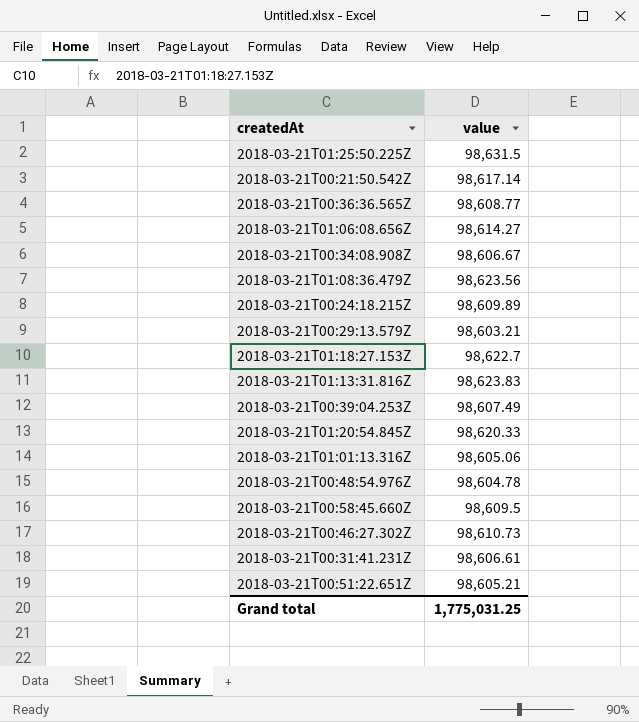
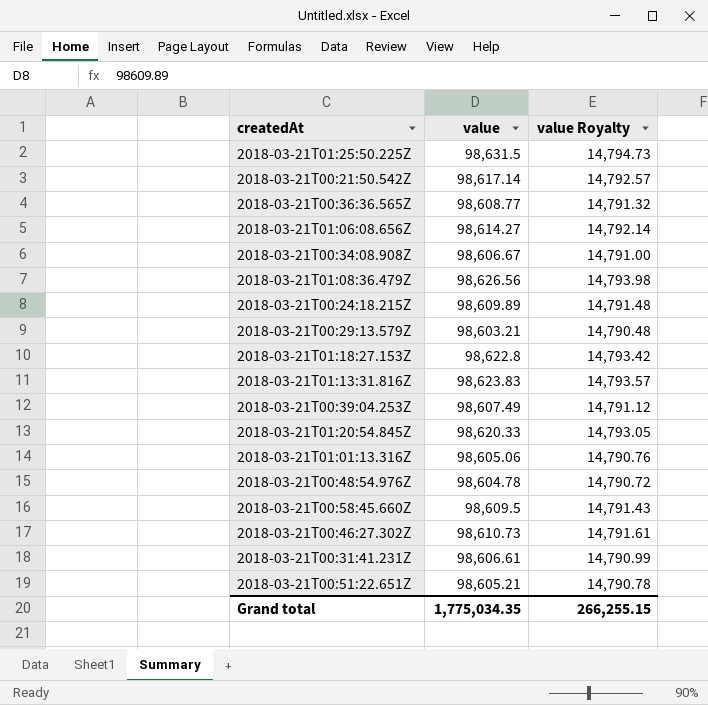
column value Royalty | formula: none -> [value] * 0.15
2018-03-21T01:08:36.479Z | value: 98,623.56 -> 98,626.56
2018-03-21T01:18:27.153Z | value: 98,622.7 -> 98,622.8
Grand total | value: 1,775,031.25 -> 1,775,034.35

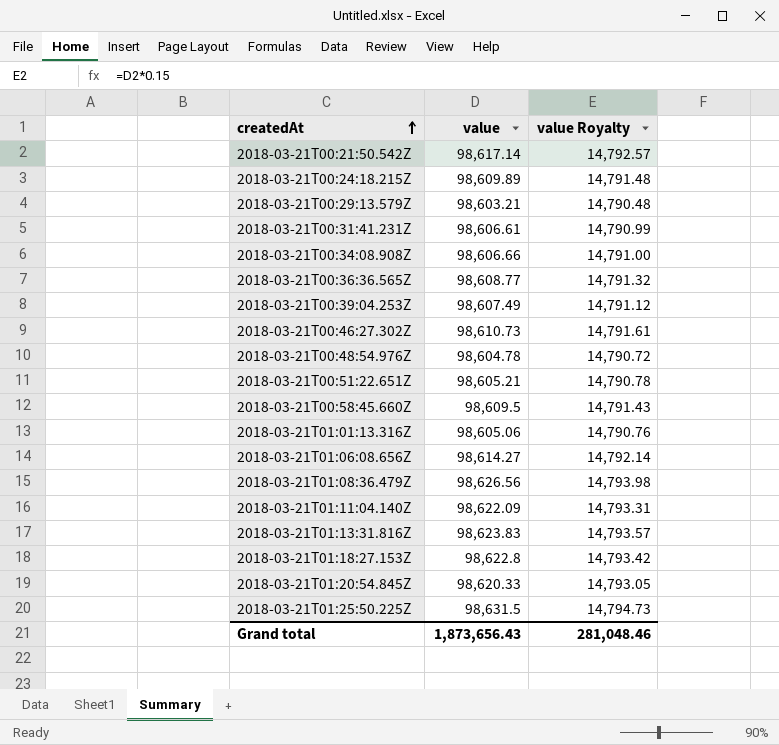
row order: none -> createdAt ascending
2018-03-21T00:34:08.908Z | value: 98,606.67 -> 98,606.66
row 2018-03-21T01:11:04.140Z: none -> 98,622.09 | 14,793.31
Grand total | value: 1,775,034.35 -> 1,873,656.43
Grand total | value Royalty: 266,255.15 -> 281,048.46

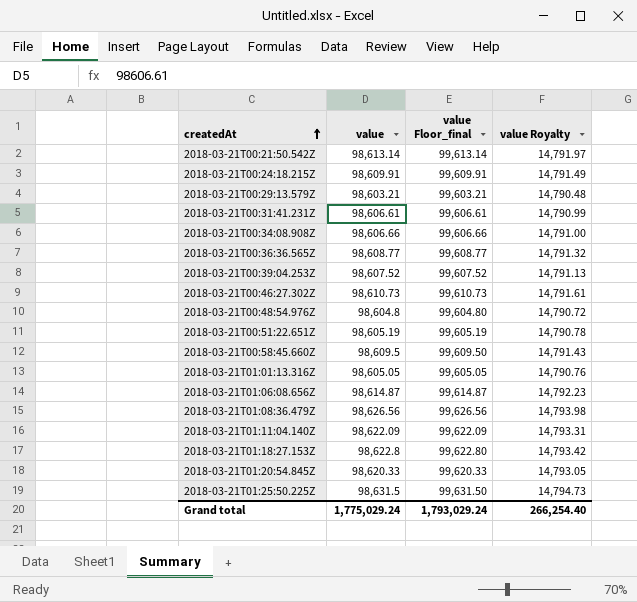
column value Floor_final | formula: none -> [value] + 1000
row 2018-03-21T01:13:31.816Z: 98,623.83 | 14,793.57 -> none
2018-03-21T00:21:50.542Z | value: 98,617.14 -> 98,613.14
2018-03-21T00:21:50.542Z | value Royalty: 14,792.57 -> 14,791.97
2018-03-21T00:24:18.215Z | value: 98,609.89 -> 98,609.91
2018-03-21T00:24:18.215Z | value Royalty: 14,791.48 -> 14,791.49
2018-03-21T00:39:04.253Z | value: 98,607.49 -> 98,607.52
2018-03-21T00:39:04.253Z | value Royalty: 14,791.12 -> 14,791.13
2018-03-21T00:48:54.976Z | value: 98,604.78 -> 98,604.8
2018-03-21T00:51:22.651Z | value: 98,605.21 -> 98,605.19
2018-03-21T01:01:13.316Z | value: 98,605.06 -> 98,605.05
2018-03-21T01:06:08.656Z | value: 98,614.27 -> 98,614.87
2018-03-21T01:06:08.656Z | value Royalty: 14,792.14 -> 14,792.23
Grand total | value: 1,873,656.43 -> 1,775,029.24
Grand total | value Royalty: 281,048.46 -> 266,254.40

